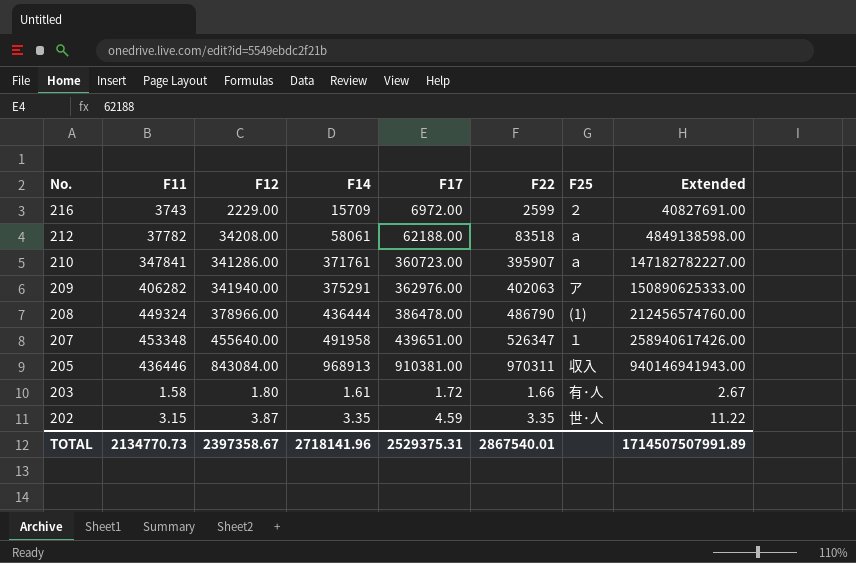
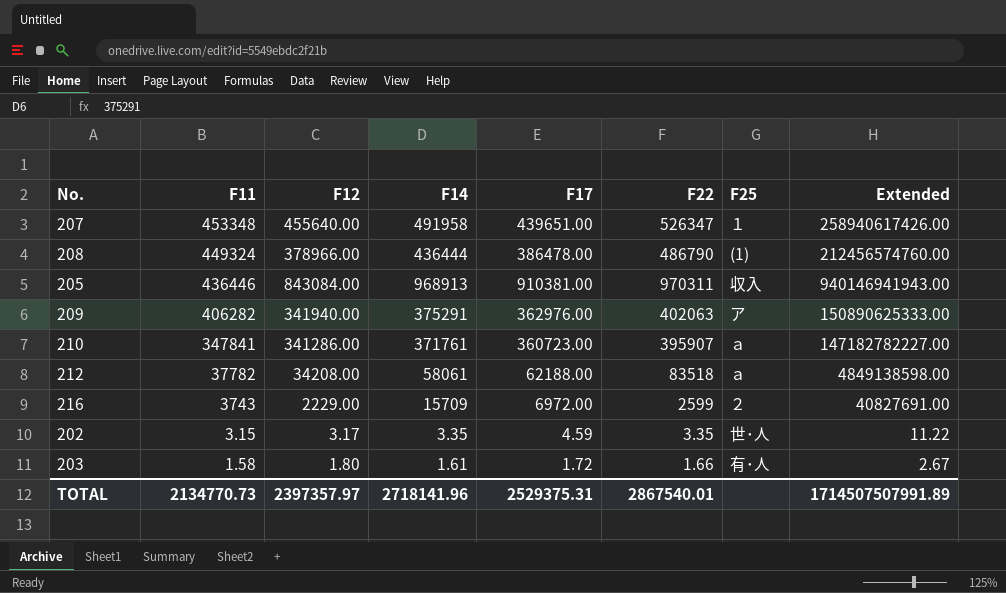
row order: No. descending -> F11 descending
202 | F12: 3.87 -> 3.17
TOTAL | F12: 2397358.67 -> 2397357.97

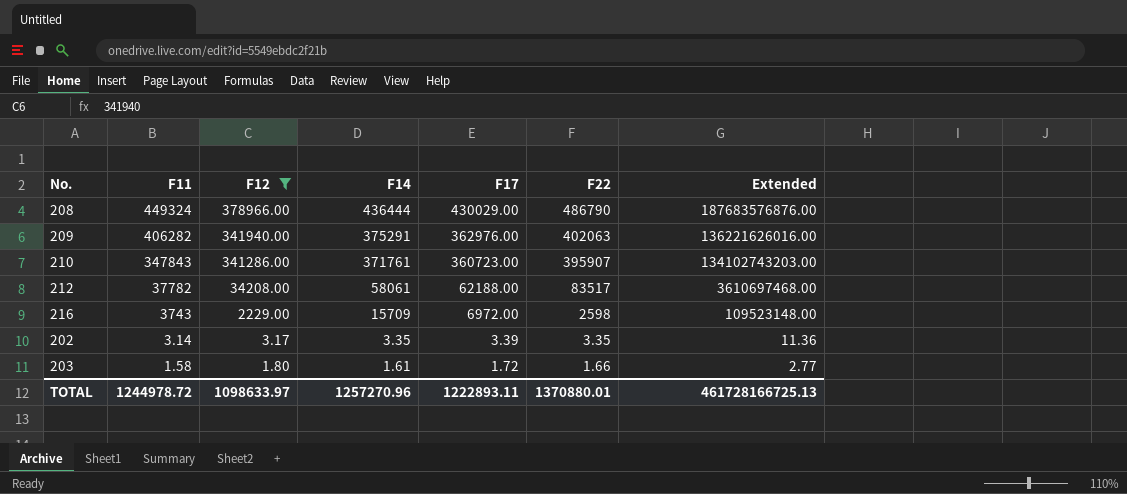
filter: none -> F12 <= 378966.00
column F25 | position: 7 -> none
column Extended | formula: [F14] * [F22] -> [F14] * [F17]
208 | F17: 386478.00 -> 430029.00
210 | F11: 347841 -> 347843
212 | F22: 83518 -> 83517
216 | F22: 2599 -> 2598
202 | F11: 3.15 -> 3.14
202 | F17: 4.59 -> 3.39
TOTAL | F11: 2134770.73 -> 1244978.72
TOTAL | F12: 2397357.97 -> 1098633.97
TOTAL | F14: 2718141.96 -> 1257270.96
TOTAL | F17: 2529375.31 -> 1222893.11
TOTAL | F22: 2867540.01 -> 1370880.01
TOTAL | Extended: 1714507507991.89 -> 461728166725.13

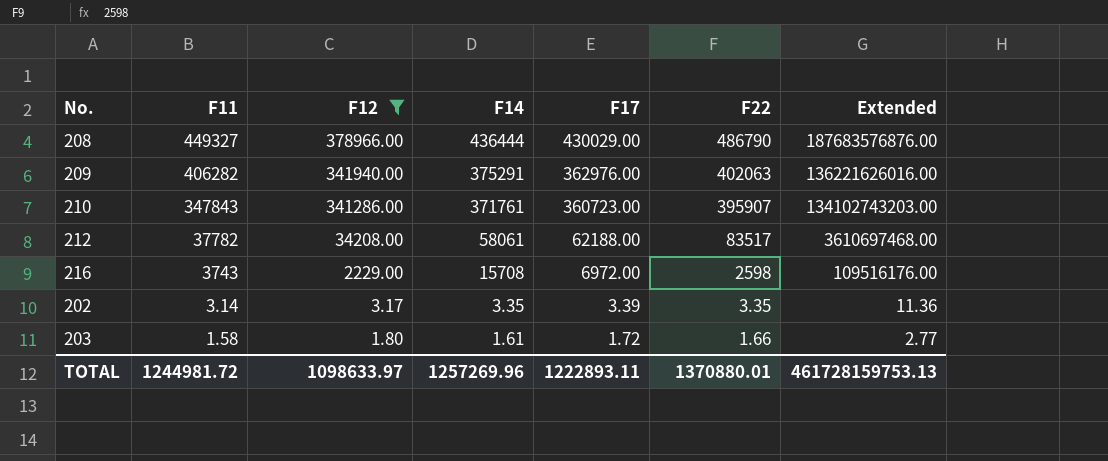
208 | F11: 449324 -> 449327
216 | F14: 15709 -> 15708
216 | Extended: 109523148.00 -> 109516176.00
TOTAL | F11: 1244978.72 -> 1244981.72
TOTAL | F14: 1257270.96 -> 1257269.96
TOTAL | Extended: 461728166725.13 -> 461728159753.13

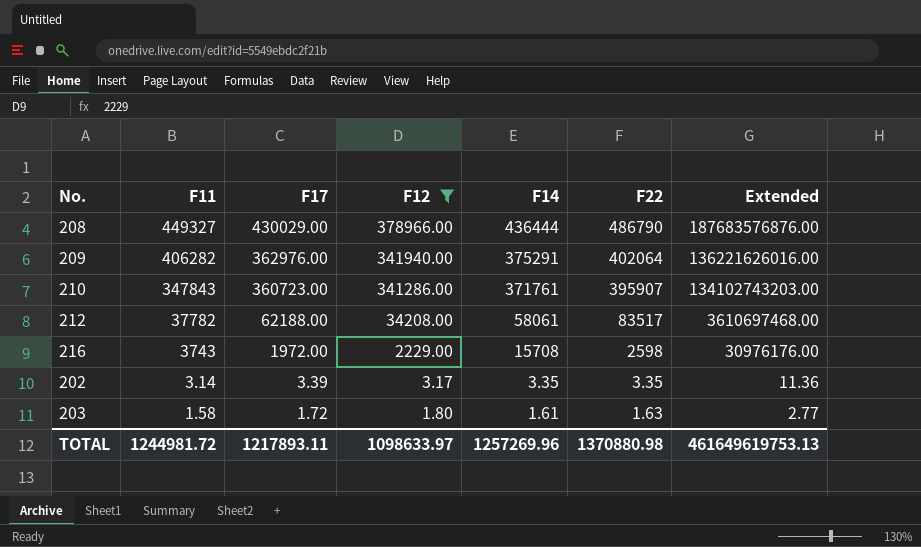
column F17 | position: 5 -> 3
209 | F22: 402063 -> 402064
216 | F17: 6972.00 -> 1972.00
216 | Extended: 109516176.00 -> 30976176.00
203 | F22: 1.66 -> 1.63
TOTAL | F17: 1222893.11 -> 1217893.11
TOTAL | F22: 1370880.01 -> 1370880.98
TOTAL | Extended: 461728159753.13 -> 461649619753.13

